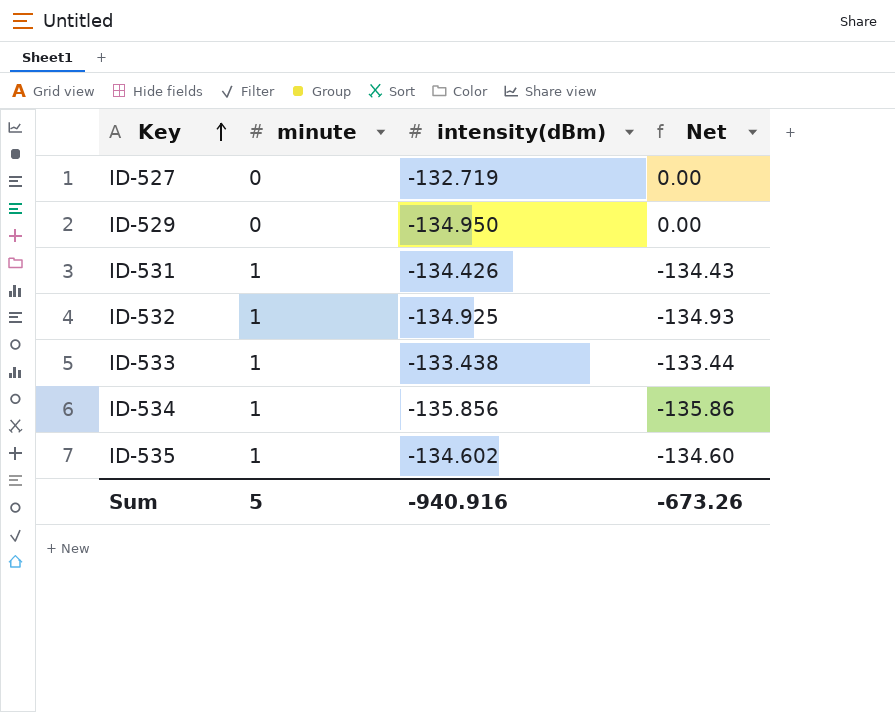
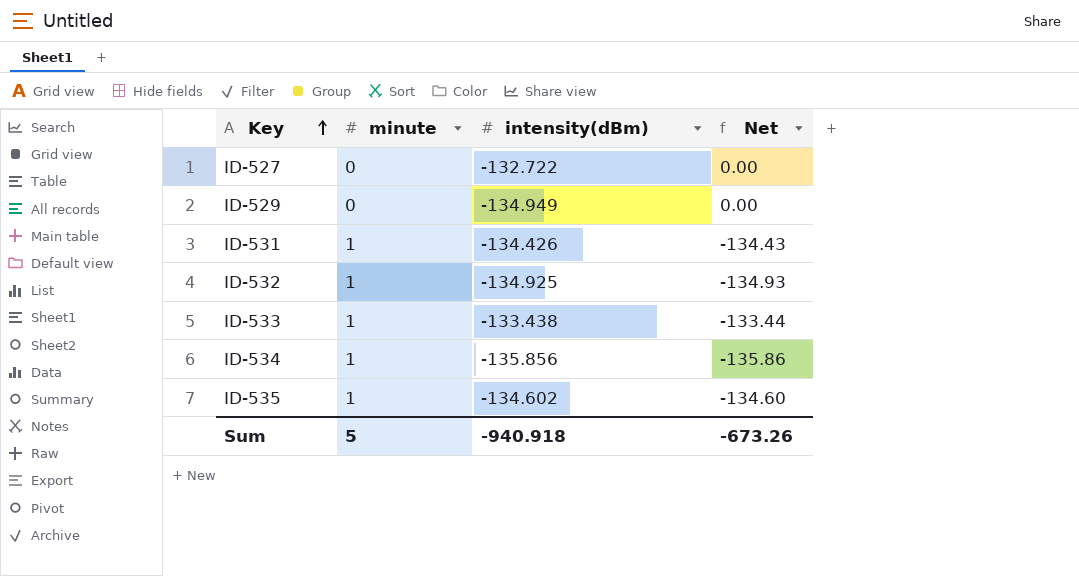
ID-527 | intensity(dBm): -132.719 -> -132.722
ID-529 | intensity(dBm): -134.950 -> -134.949
Sum | intensity(dBm): -940.916 -> -940.918

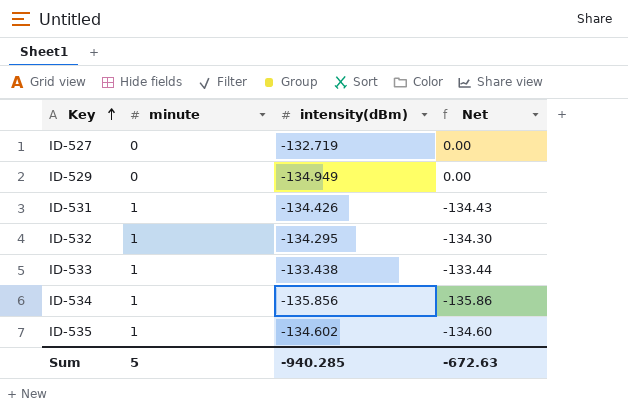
ID-527 | intensity(dBm): -132.722 -> -132.719
ID-532 | intensity(dBm): -134.925 -> -134.295
ID-532 | Net: -134.93 -> -134.30
Sum | intensity(dBm): -940.918 -> -940.285
Sum | Net: -673.26 -> -672.63

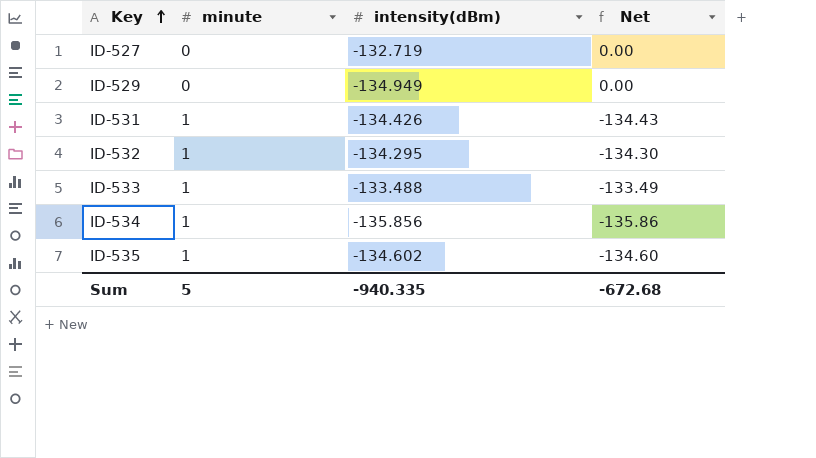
ID-533 | intensity(dBm): -133.438 -> -133.488
ID-533 | Net: -133.44 -> -133.49
Sum | intensity(dBm): -940.285 -> -940.335
Sum | Net: -672.63 -> -672.68

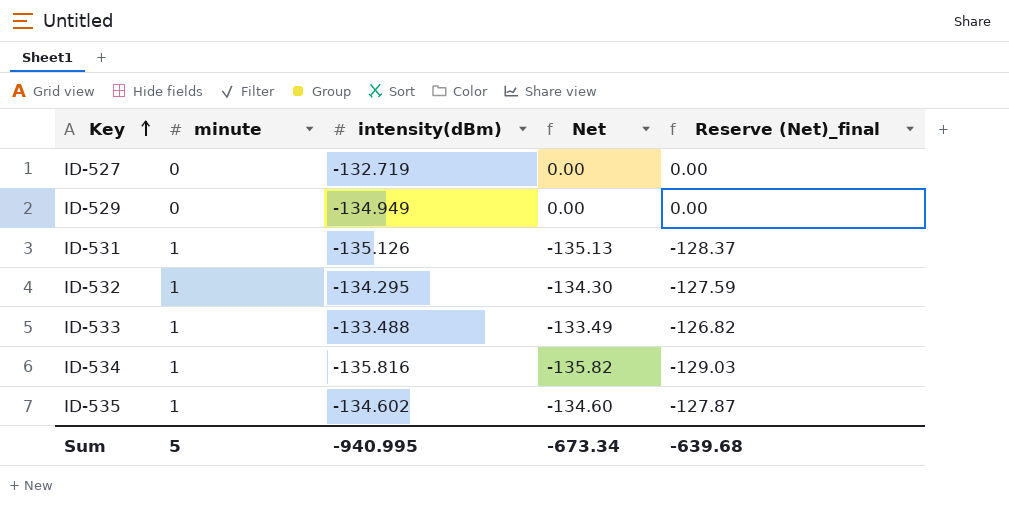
column Reserve (Net)_final | formula: none -> [Net] * 0.95
ID-531 | intensity(dBm): -134.426 -> -135.126
ID-531 | Net: -134.43 -> -135.13
ID-534 | intensity(dBm): -135.856 -> -135.816
ID-534 | Net: -135.86 -> -135.82
Sum | intensity(dBm): -940.335 -> -940.995
Sum | Net: -672.68 -> -673.34

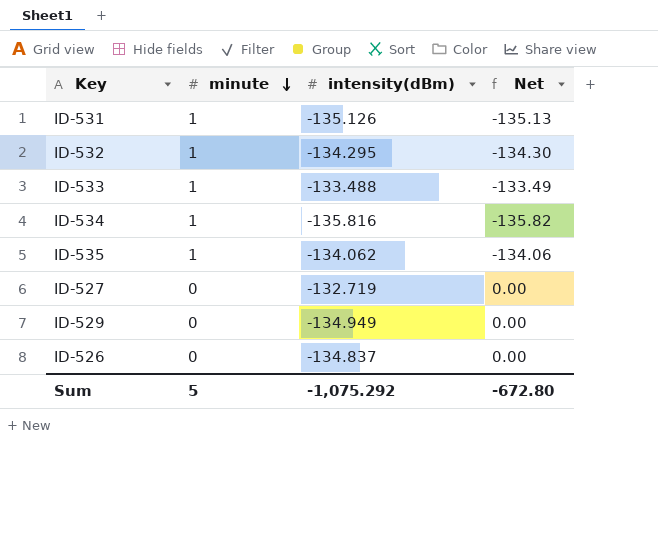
row order: Key ascending -> minute descending
column Reserve (Net)_final | formula: [Net] * 0.95 -> none
ID-535 | intensity(dBm): -134.602 -> -134.062
ID-535 | Net: -134.60 -> -134.06
row ID-526: none -> 0 | -134.837 | 0.00
Sum | intensity(dBm): -940.995 -> -1,075.292
Sum | Net: -673.34 -> -672.80

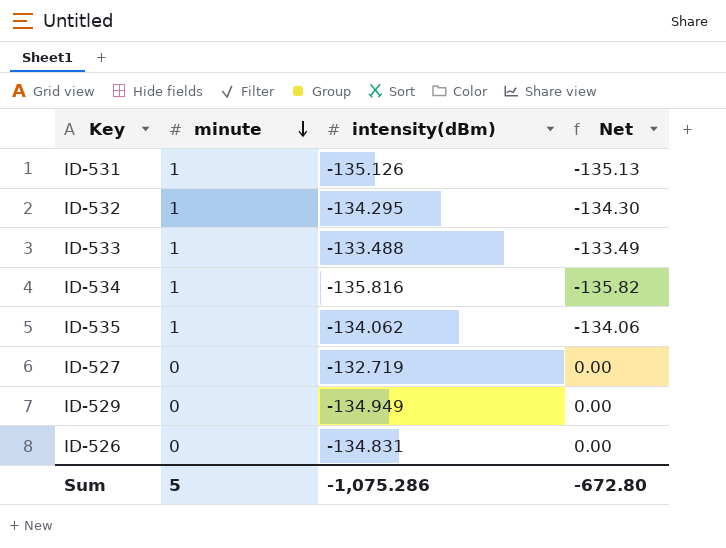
ID-526 | intensity(dBm): -134.837 -> -134.831
Sum | intensity(dBm): -1,075.292 -> -1,075.286

